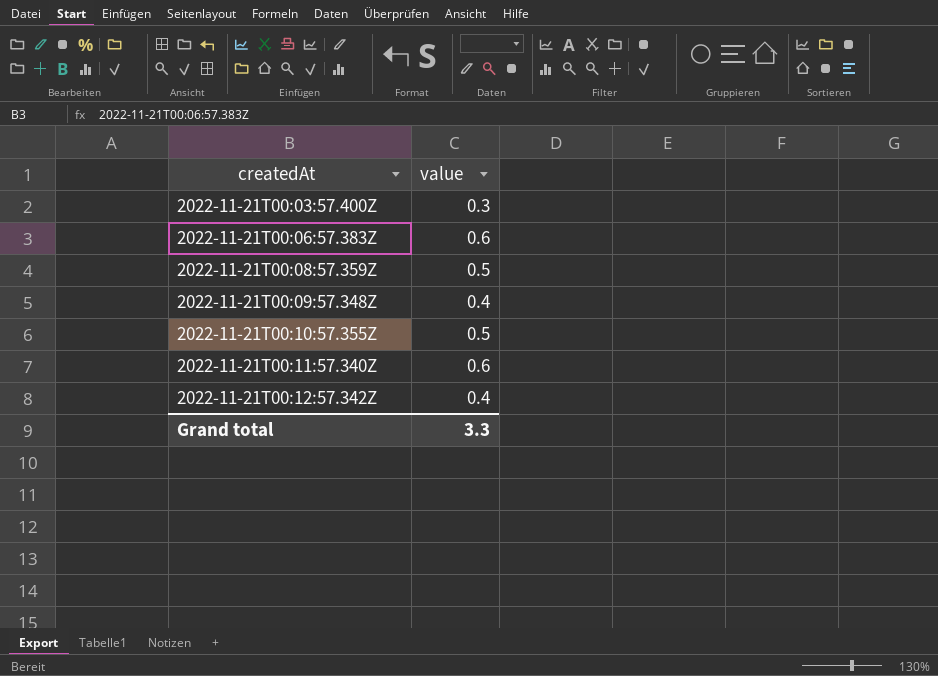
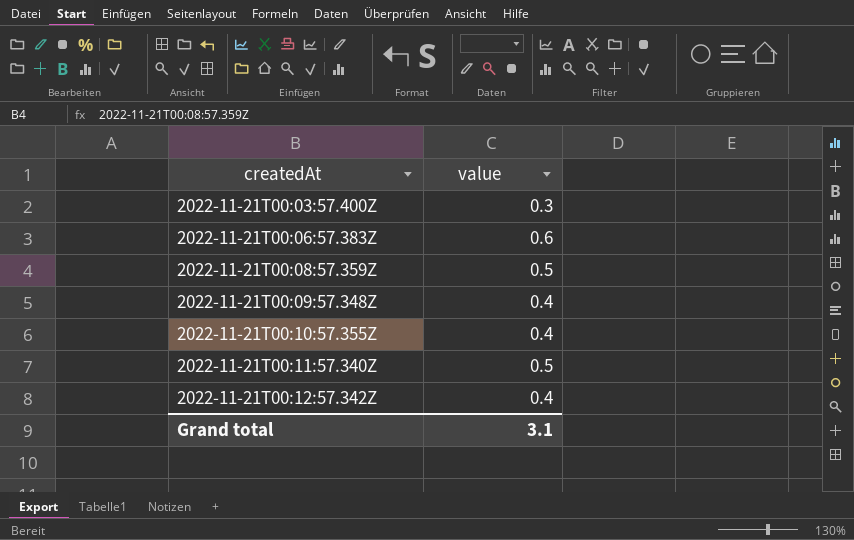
2022-11-21T00:10:57.355Z | value: 0.5 -> 0.4
2022-11-21T00:11:57.340Z | value: 0.6 -> 0.5
Grand total | value: 3.3 -> 3.1

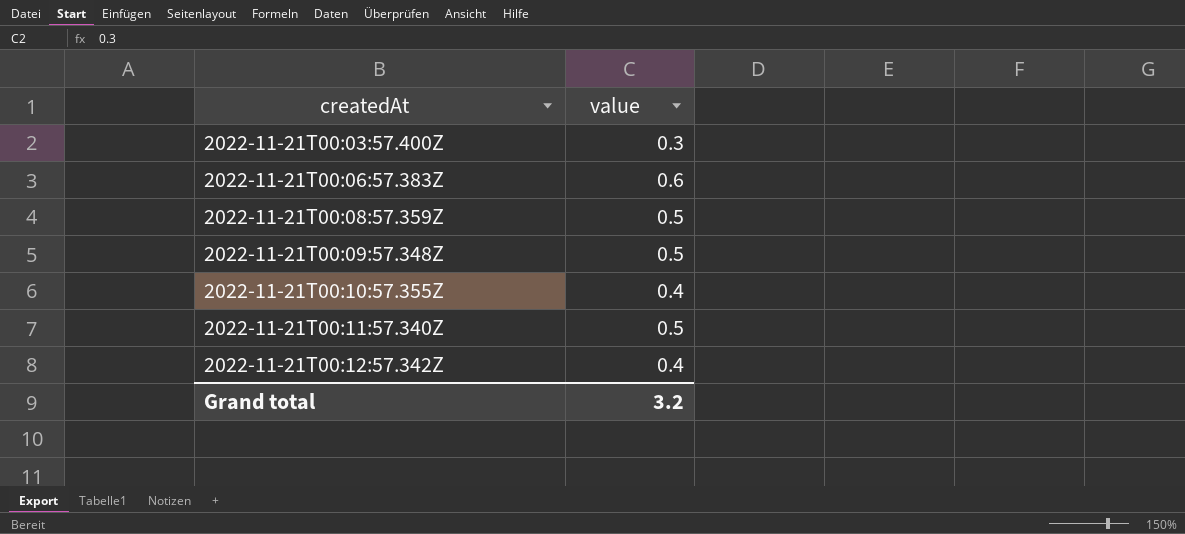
2022-11-21T00:09:57.348Z | value: 0.4 -> 0.5
Grand total | value: 3.1 -> 3.2

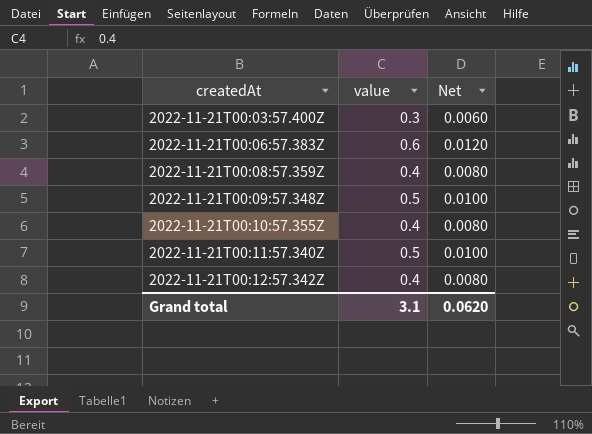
column Net | formula: none -> [value] * 0.02
2022-11-21T00:08:57.359Z | value: 0.5 -> 0.4
Grand total | value: 3.2 -> 3.1

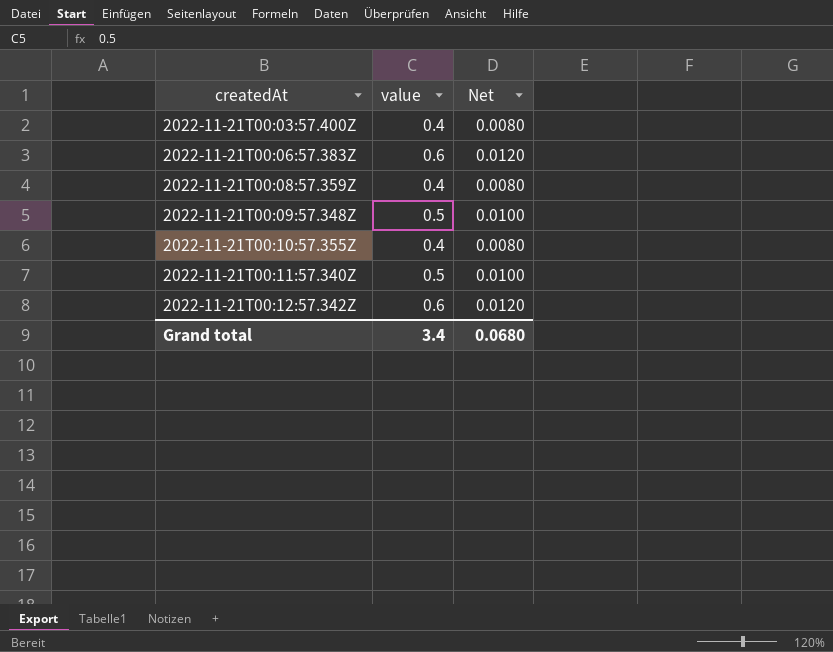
2022-11-21T00:03:57.400Z | value: 0.3 -> 0.4
2022-11-21T00:03:57.400Z | Net: 0.0060 -> 0.0080
2022-11-21T00:12:57.342Z | value: 0.4 -> 0.6
2022-11-21T00:12:57.342Z | Net: 0.0080 -> 0.0120
Grand total | value: 3.1 -> 3.4
Grand total | Net: 0.0620 -> 0.0680

